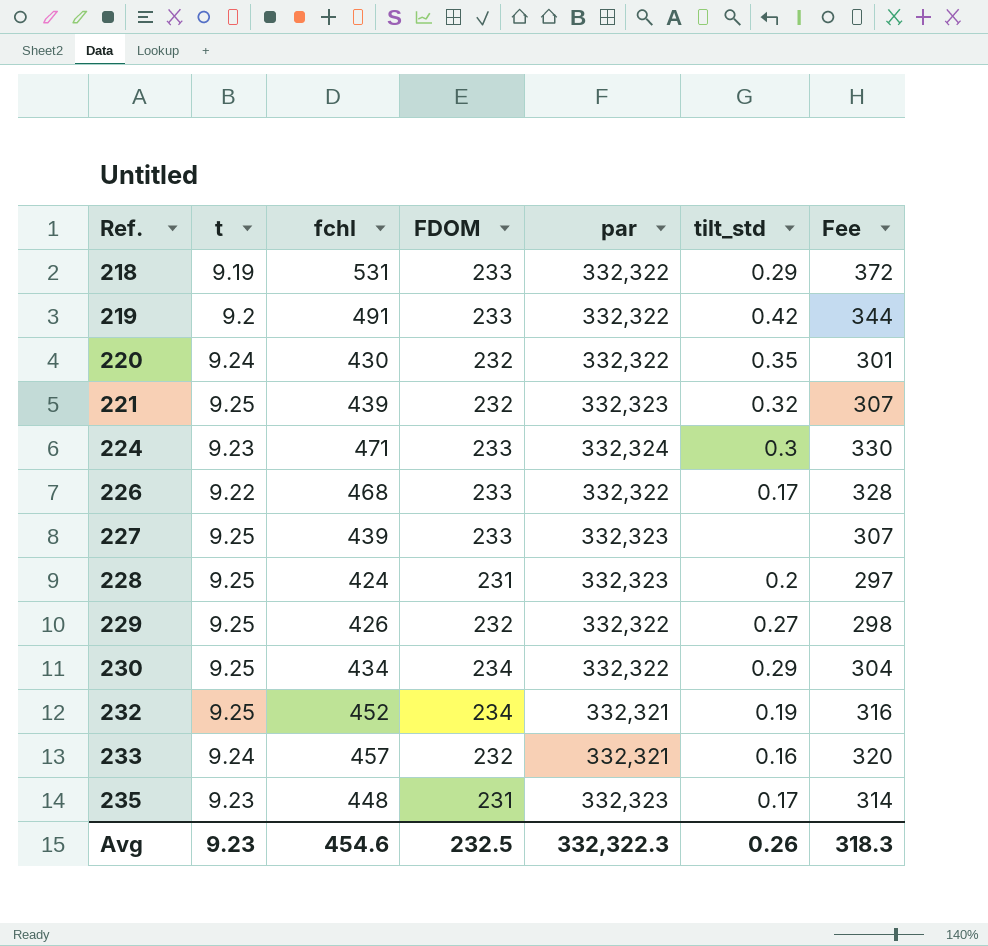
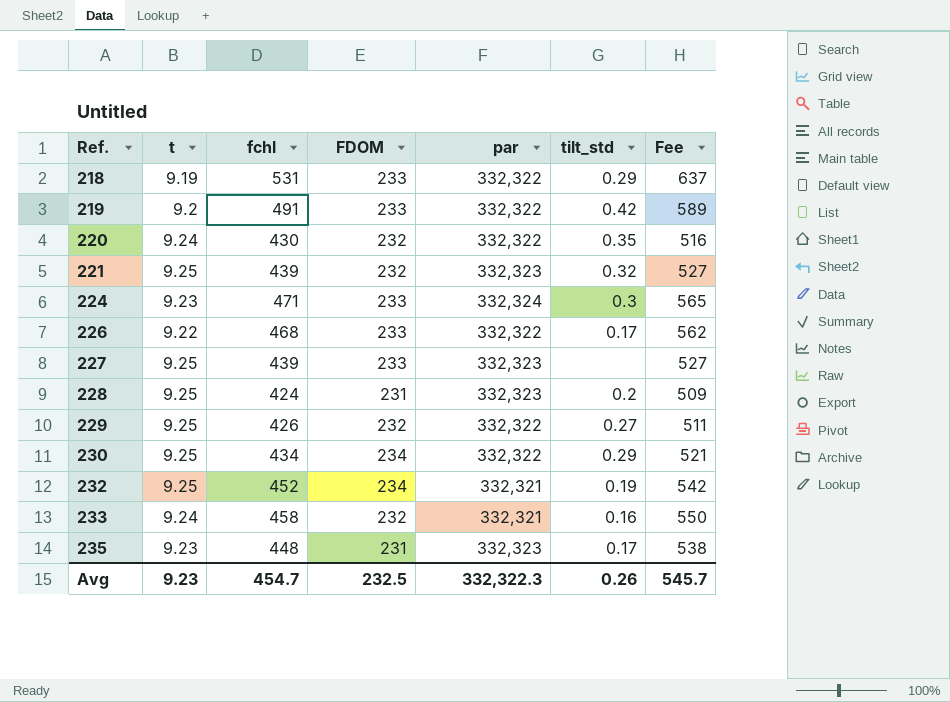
column Fee | formula: [fchl] * 0.7 -> [fchl] * 1.2
233 | fchl: 457 -> 458
Avg | fchl: 454.6 -> 454.7
Avg | Fee: 318.3 -> 545.7

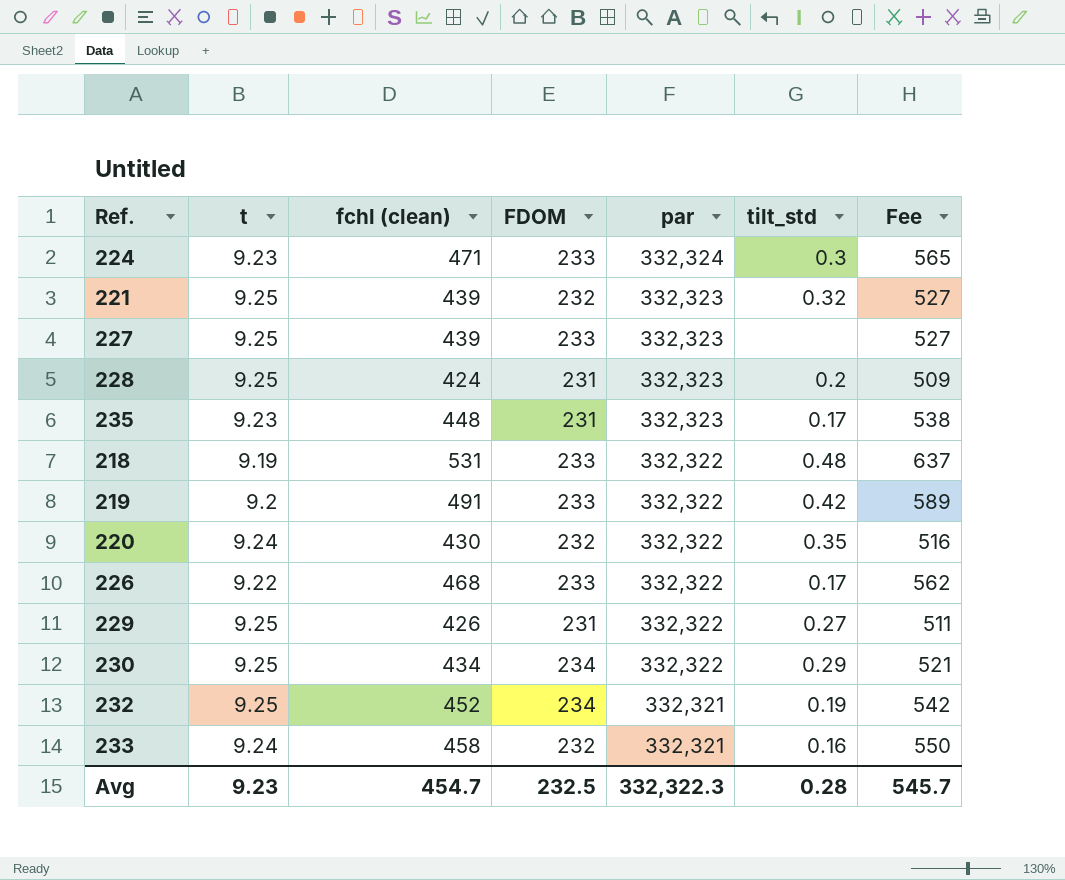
row order: Ref. ascending -> par descending
column name: fchl -> fchl (clean)
218 | tilt_std: 0.29 -> 0.48
229 | FDOM: 232 -> 231
Avg | tilt_std: 0.26 -> 0.28

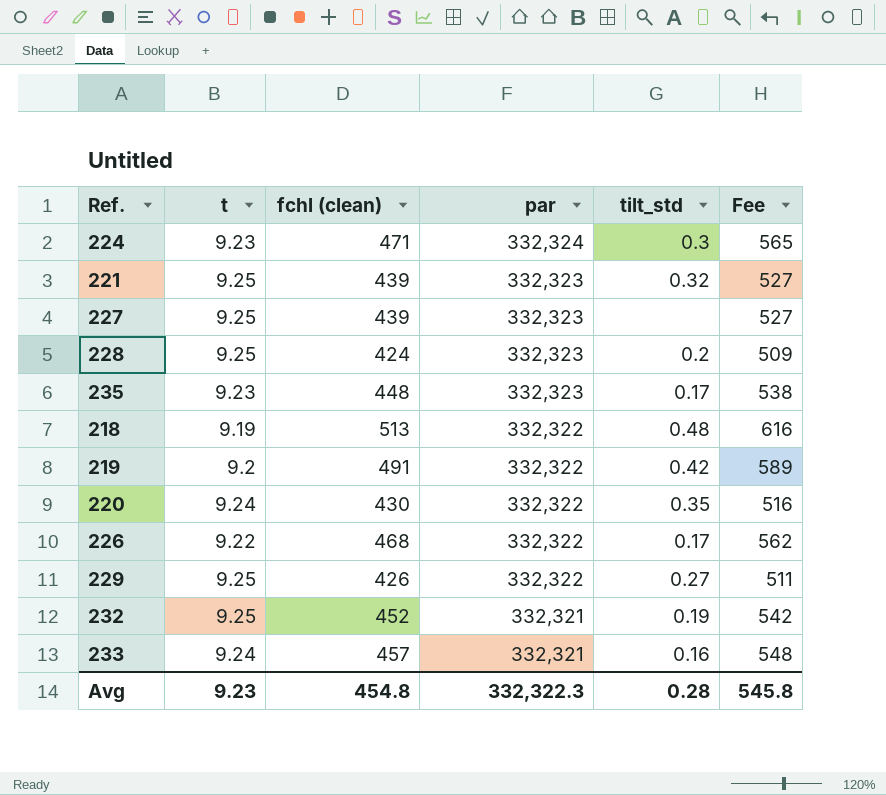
column FDOM | position: 4 -> none
row 230: 9.25 | 434 | 234 | 332,322 | 0.29 | 521 -> none
218 | fchl (clean): 531 -> 513
218 | Fee: 637 -> 616
233 | fchl (clean): 458 -> 457
233 | Fee: 550 -> 548
Avg | fchl (clean): 454.7 -> 454.8
Avg | Fee: 545.7 -> 545.8

